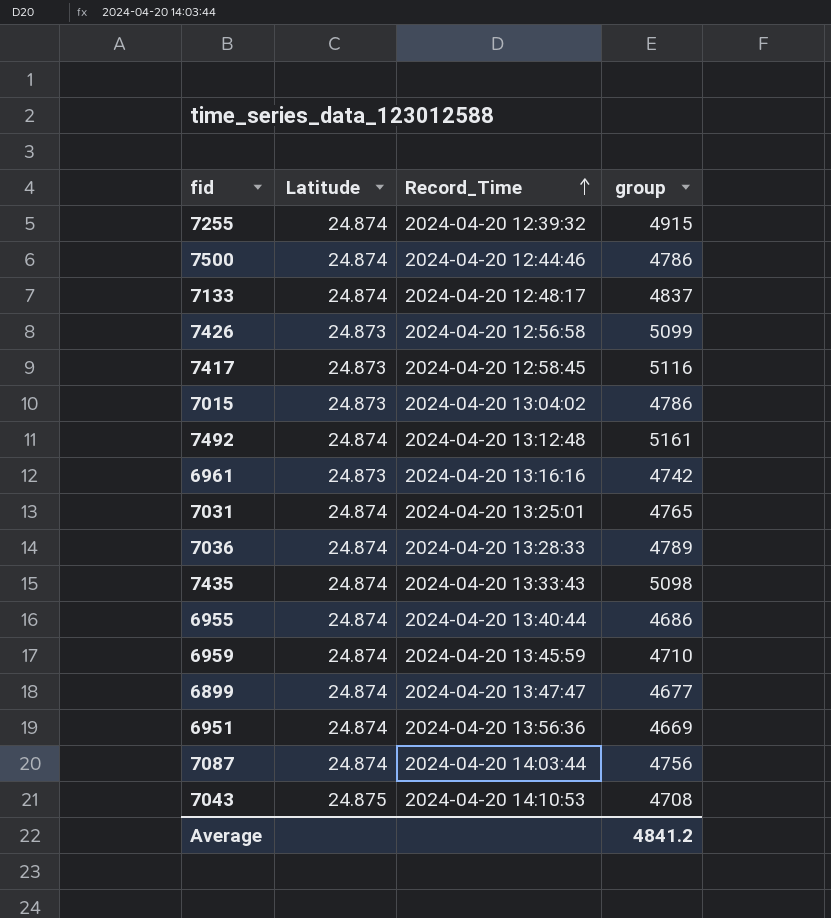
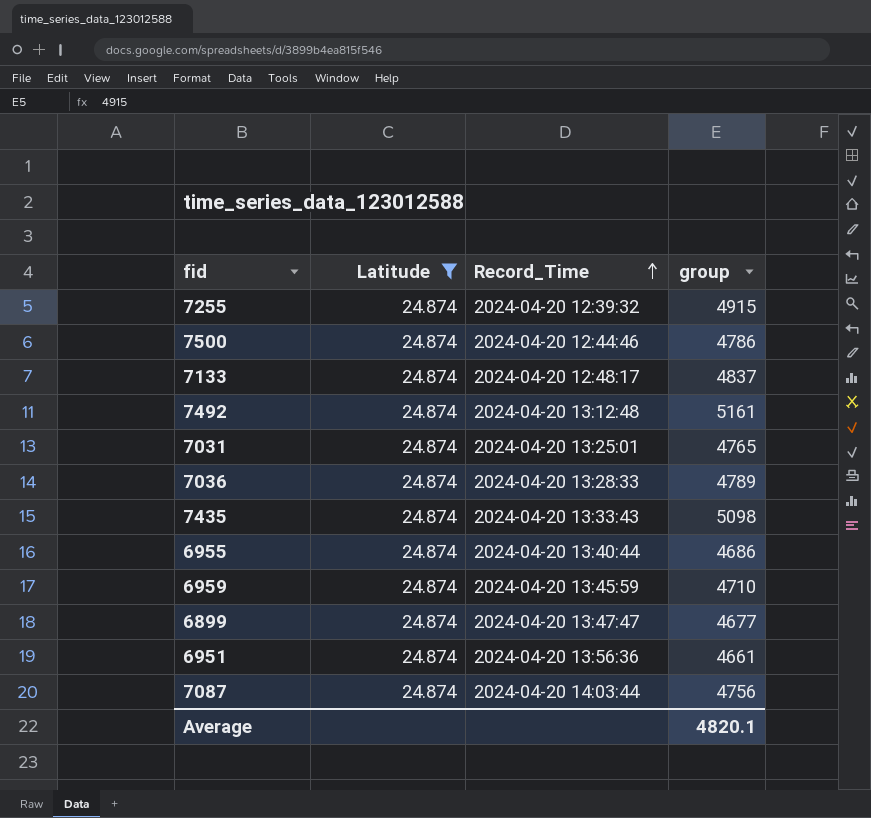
filter: none -> Latitude = 24.874
6951 | group: 4669 -> 4661
Average | group: 4841.2 -> 4820.1

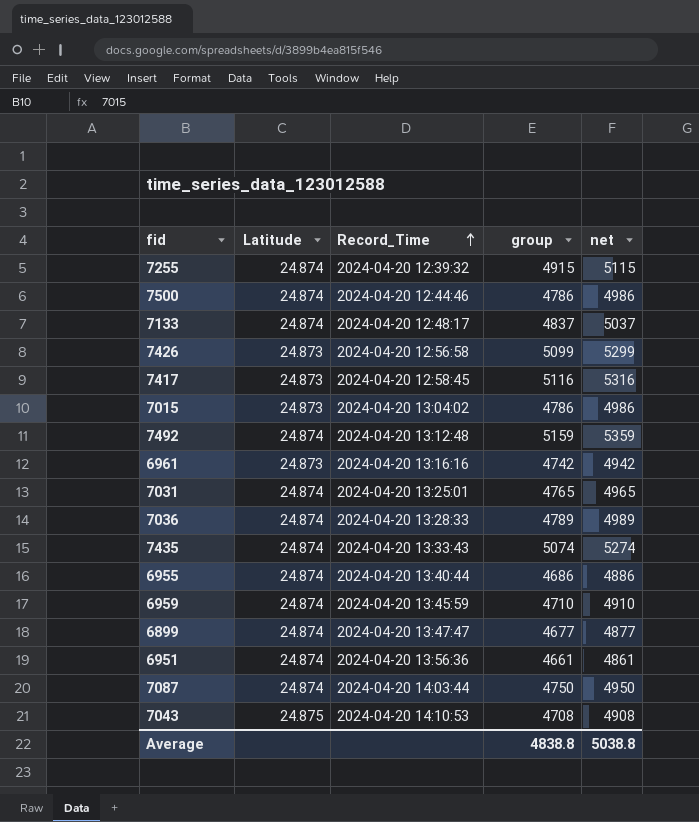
filter: Latitude = 24.874 -> none
column net | formula: none -> [group] + 200
7492 | group: 5161 -> 5159
7435 | group: 5098 -> 5074
7087 | group: 4756 -> 4750
Average | group: 4820.1 -> 4838.8

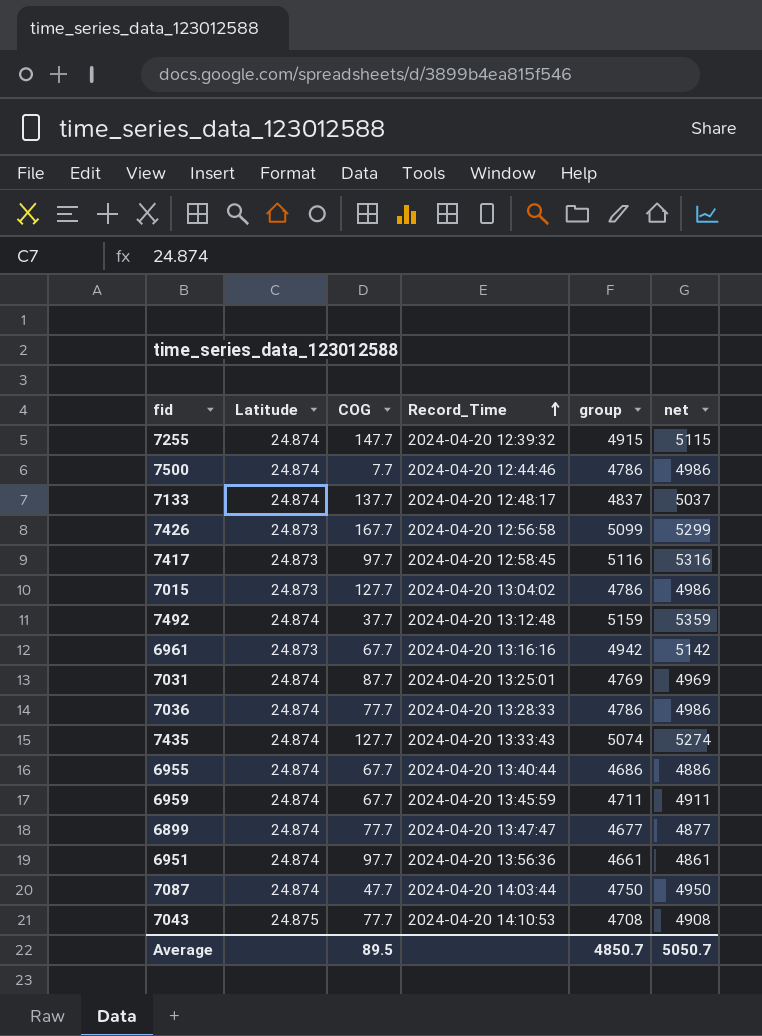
column COG | position: none -> 3
6961 | group: 4742 -> 4942
6961 | net: 4942 -> 5142
7031 | group: 4765 -> 4769
7031 | net: 4965 -> 4969
7036 | group: 4789 -> 4786
7036 | net: 4989 -> 4986
6959 | group: 4710 -> 4711
6959 | net: 4910 -> 4911
Average | group: 4838.8 -> 4850.7
Average | net: 5038.8 -> 5050.7

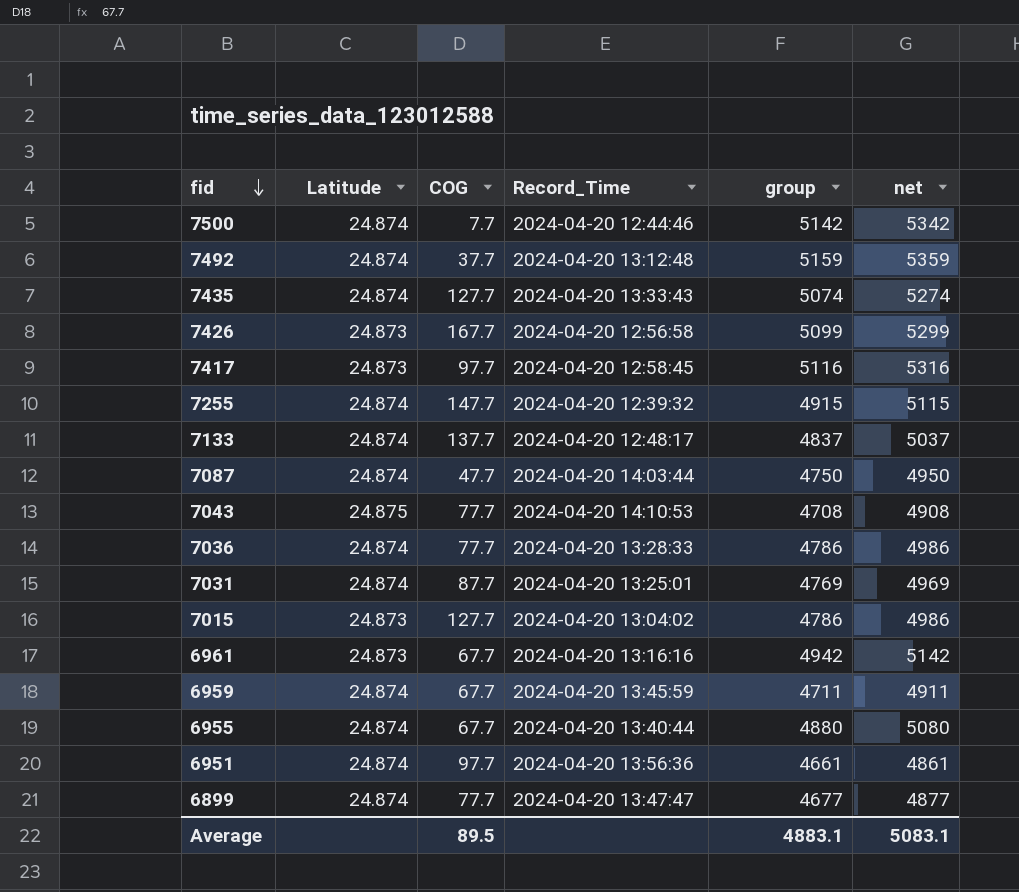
row order: Record_Time ascending -> fid descending
7500 | group: 4786 -> 5142
7500 | net: 4986 -> 5342
6955 | group: 4686 -> 4880
6955 | net: 4886 -> 5080
Average | group: 4850.7 -> 4883.1
Average | net: 5050.7 -> 5083.1

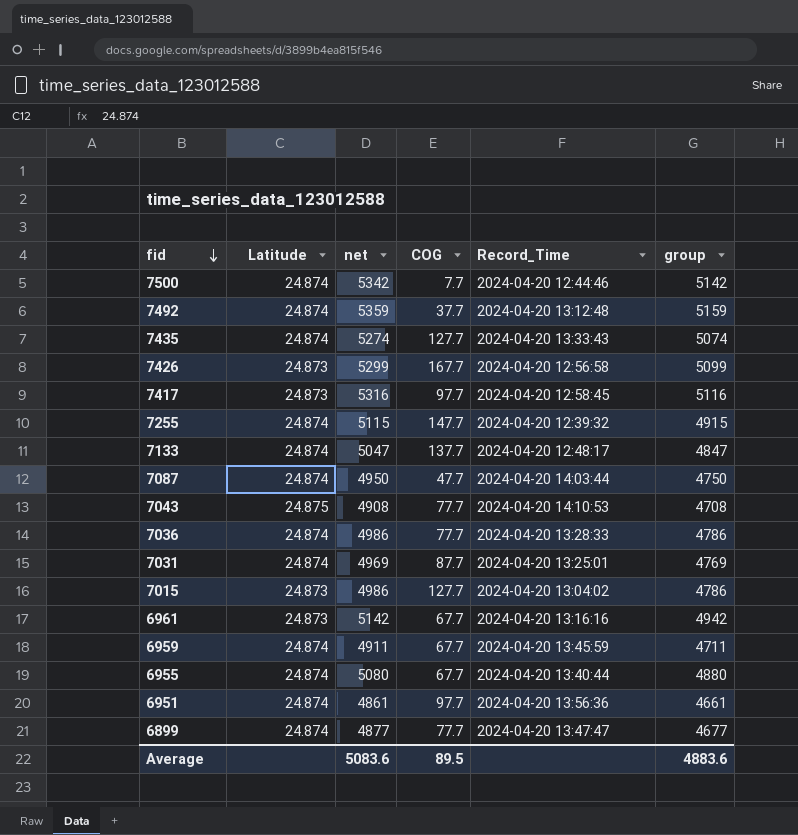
column net | position: 6 -> 3
7133 | net: 5037 -> 5047
7133 | group: 4837 -> 4847
Average | net: 5083.1 -> 5083.6
Average | group: 4883.1 -> 4883.6

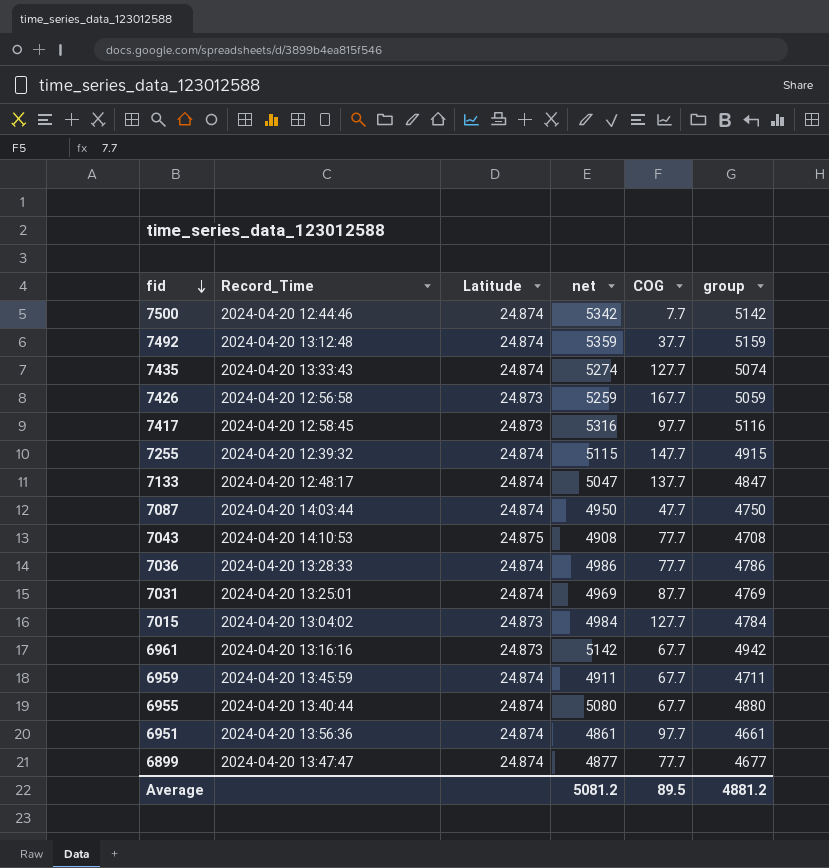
column Record_Time | position: 5 -> 2
7426 | net: 5299 -> 5259
7426 | group: 5099 -> 5059
7015 | net: 4986 -> 4984
7015 | group: 4786 -> 4784
Average | net: 5083.6 -> 5081.2
Average | group: 4883.6 -> 4881.2

